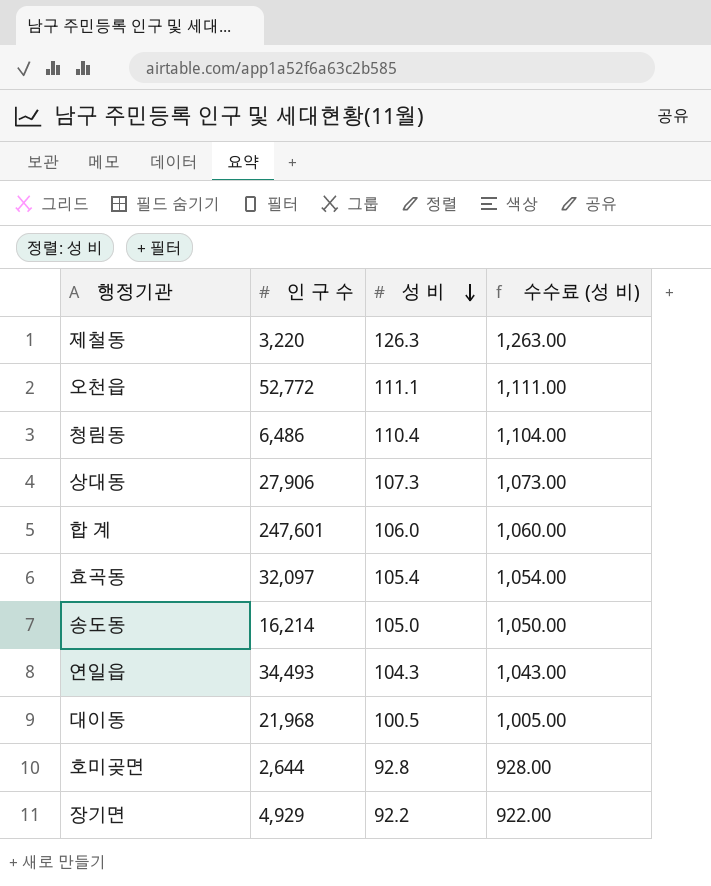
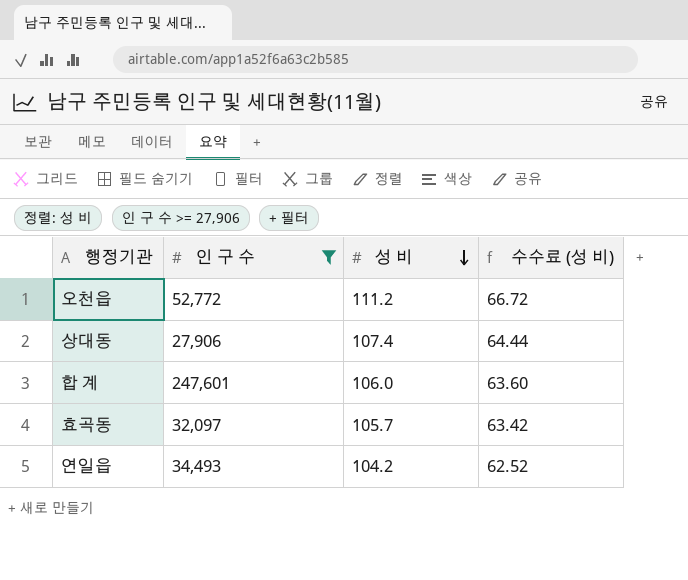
filter: none -> 인 구 수 >= 27,906
column 수수료 (성 비) | formula: [성 비] * 10 -> [성 비] * 0.6
오천읍 | 성 비: 111.1 -> 111.2
상대동 | 성 비: 107.3 -> 107.4
효곡동 | 성 비: 105.4 -> 105.7
연일읍 | 성 비: 104.3 -> 104.2

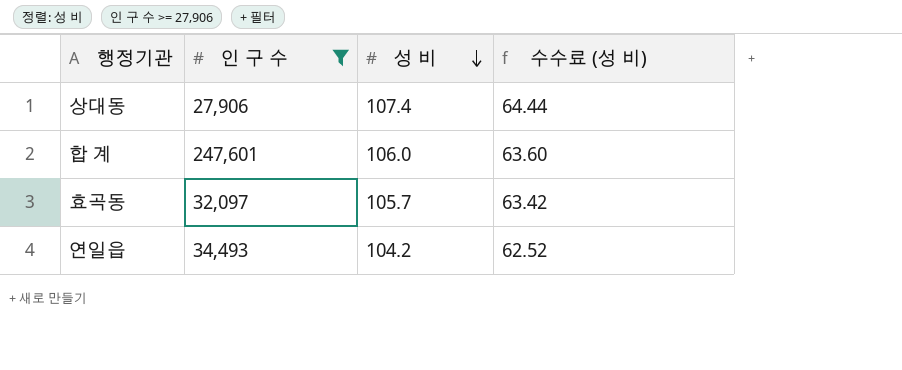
row 오천읍: 52,772 | 111.2 | 66.72 -> none

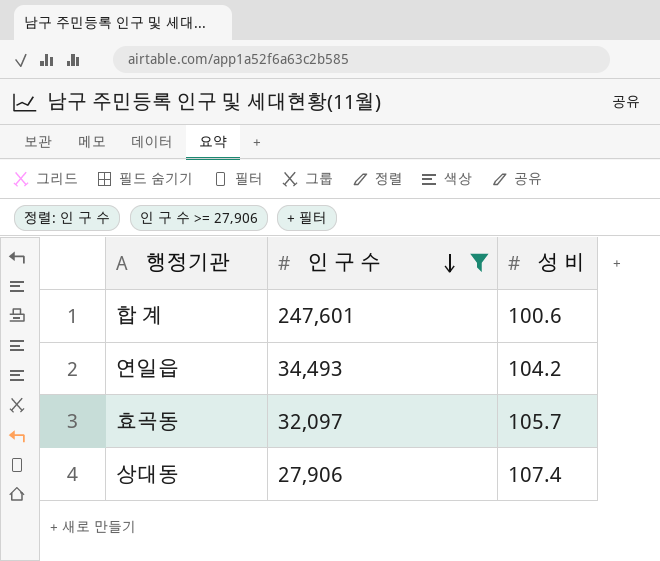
row order: 성 비 descending -> 인 구 수 descending
column 수수료 (성 비) | formula: [성 비] * 0.6 -> none
합 계 | 성 비: 106.0 -> 100.6

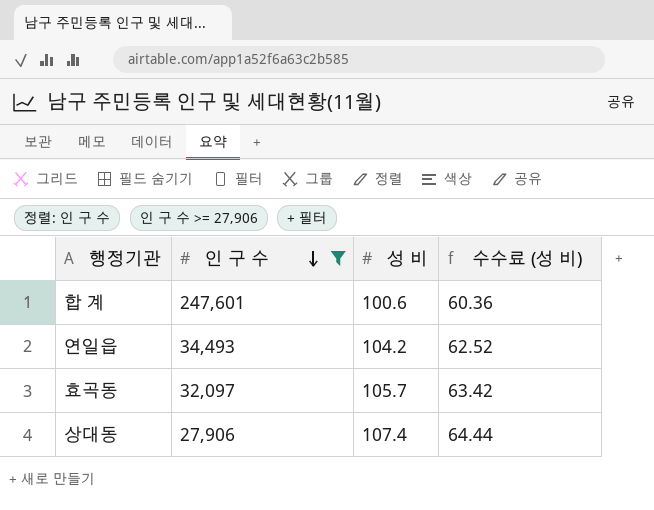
column 수수료 (성 비) | formula: none -> [성 비] * 0.6

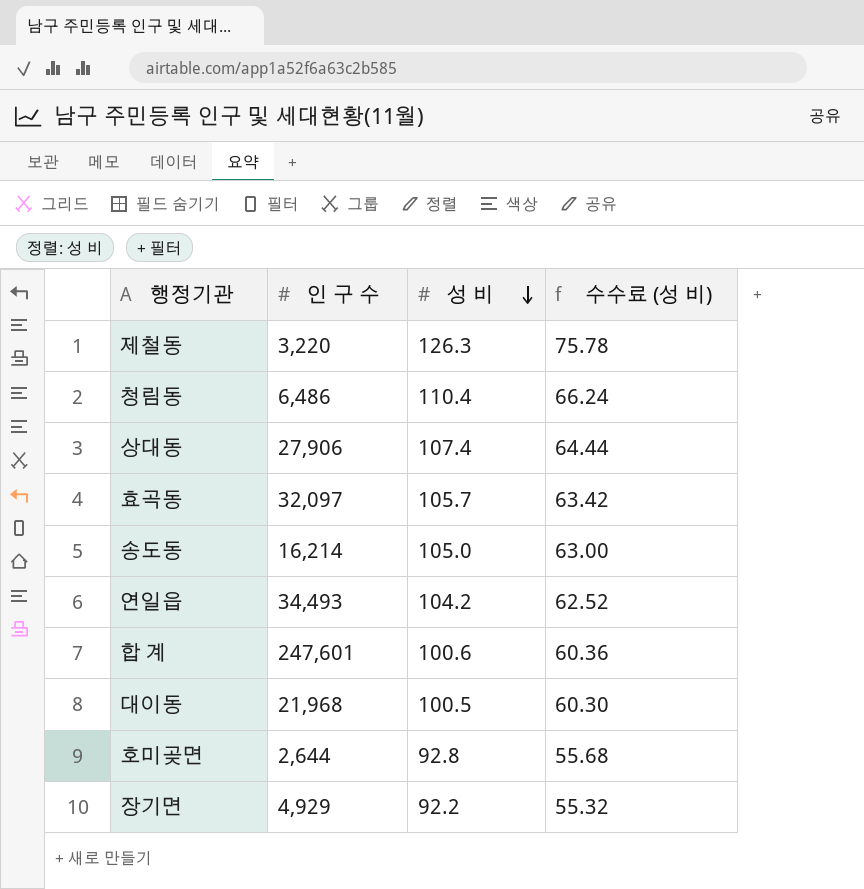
filter: 인 구 수 >= 27,906 -> none
row order: 인 구 수 descending -> 성 비 descending

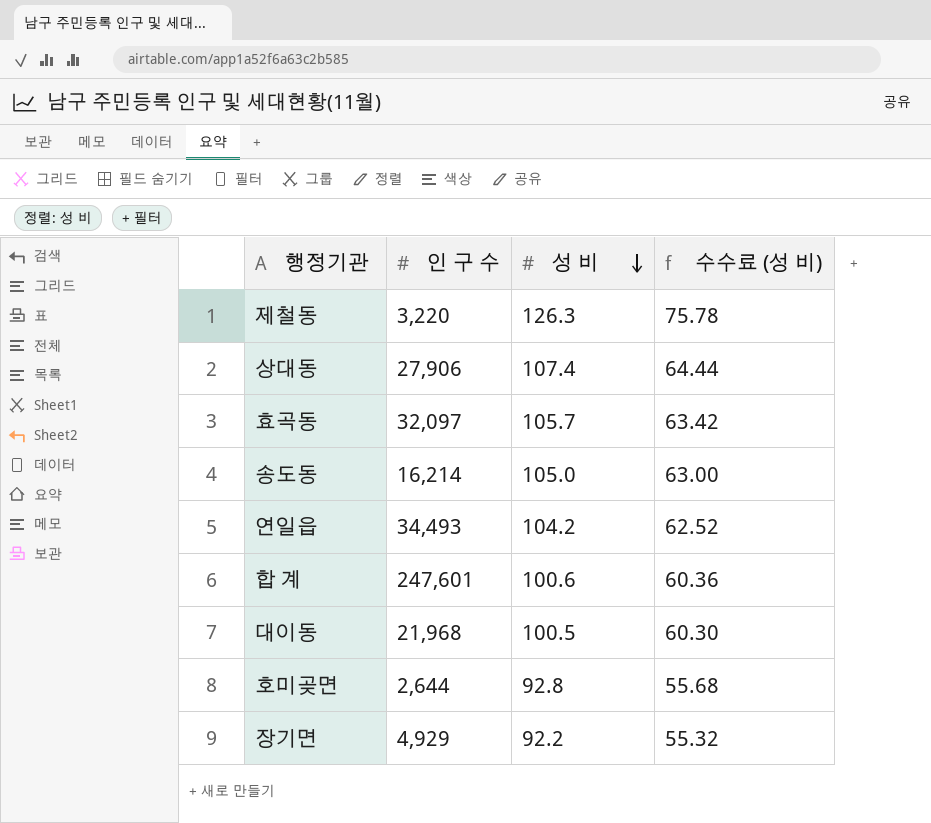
row 청림동: 6,486 | 110.4 | 66.24 -> none

